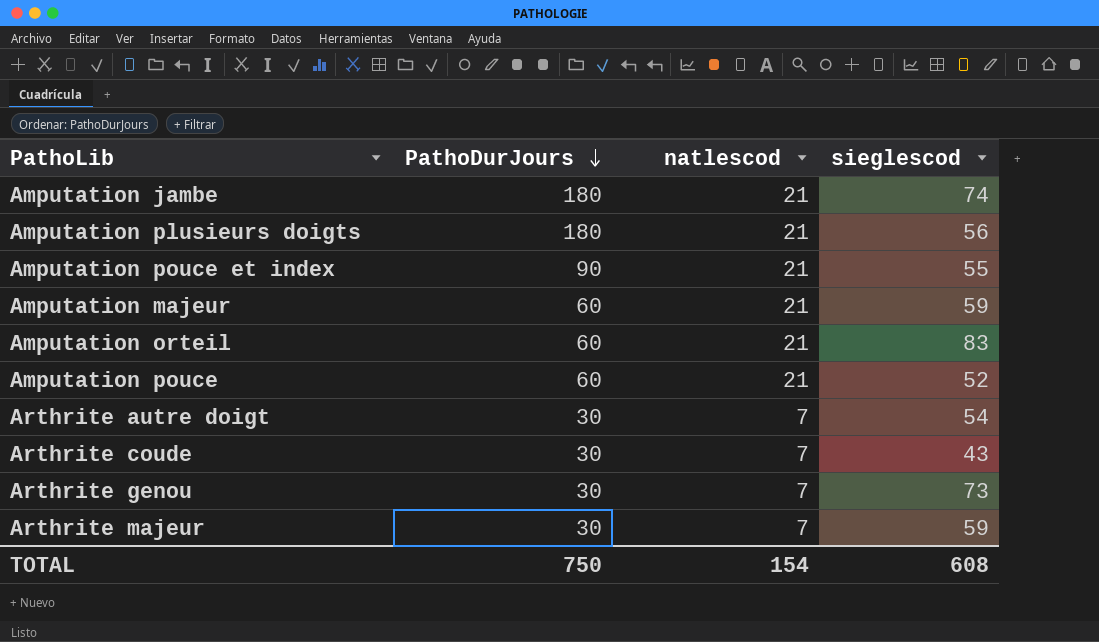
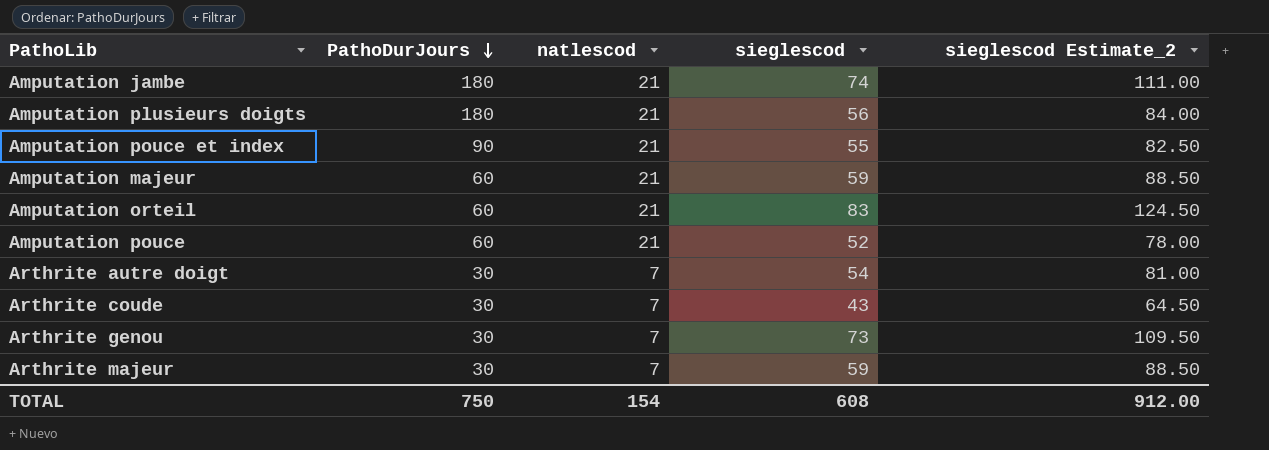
column sieglescod Estimate_2 | formula: none -> [sieglescod] * 1.5

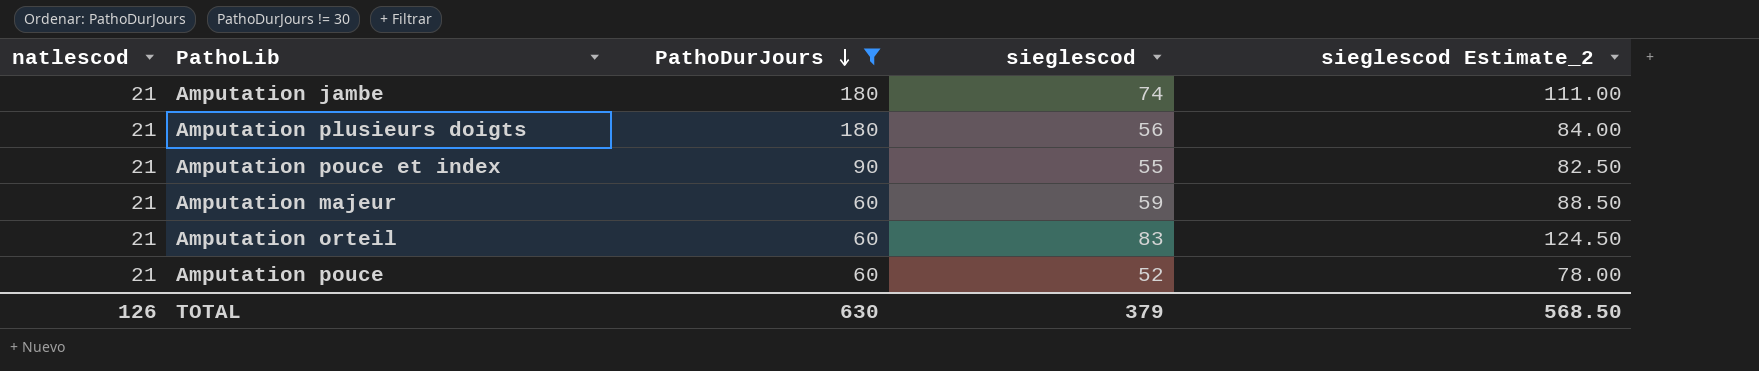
filter: none -> PathoDurJours != 30
column natlescod | position: 3 -> 1
TOTAL | natlescod: 154 -> 126
TOTAL | PathoDurJours: 750 -> 630
TOTAL | sieglescod: 608 -> 379
TOTAL | sieglescod Estimate_2: 912.00 -> 568.50

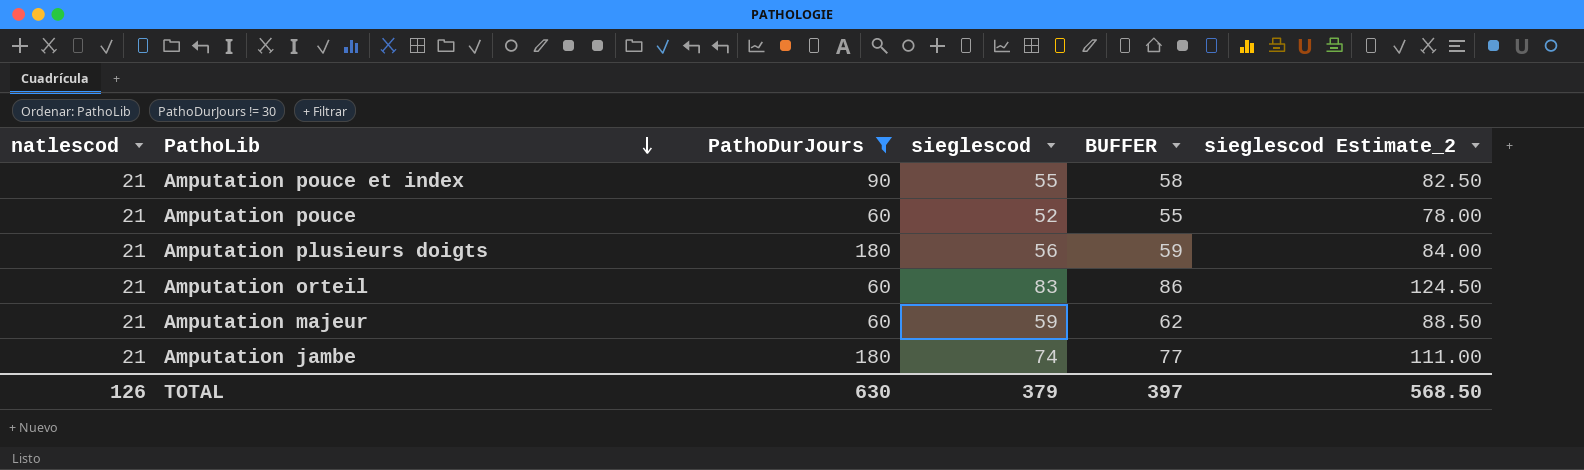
row order: PathoDurJours descending -> PathoLib descending
column BUFFER | formula: none -> [sieglescod] + 3

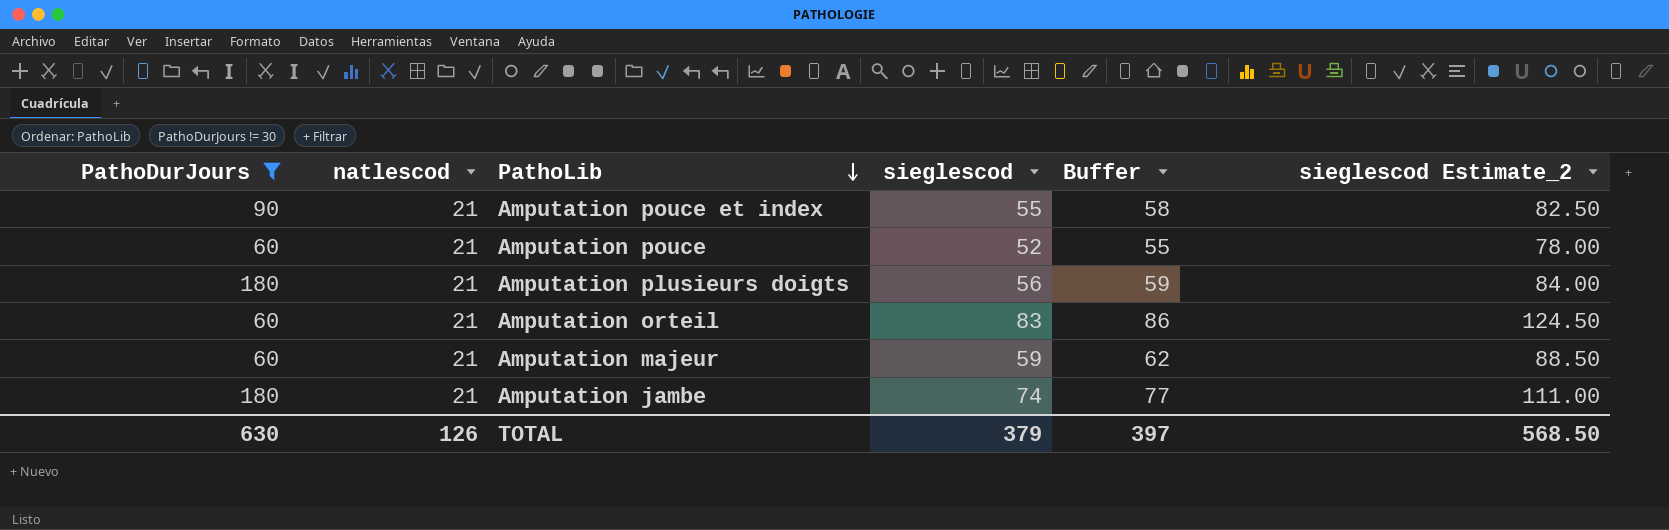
column PathoDurJours | position: 3 -> 1
column name: BUFFER -> Buffer

